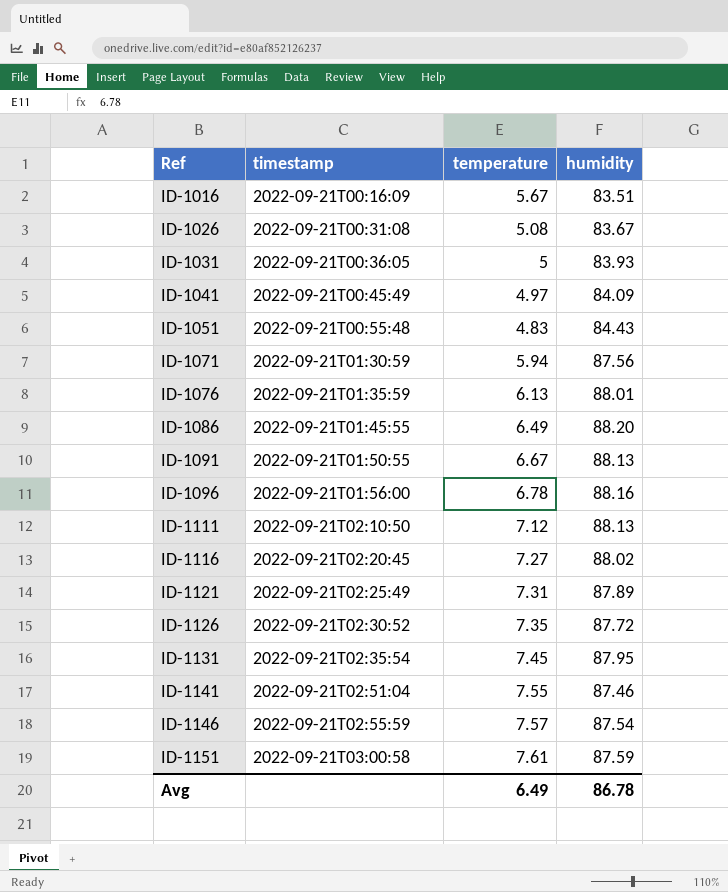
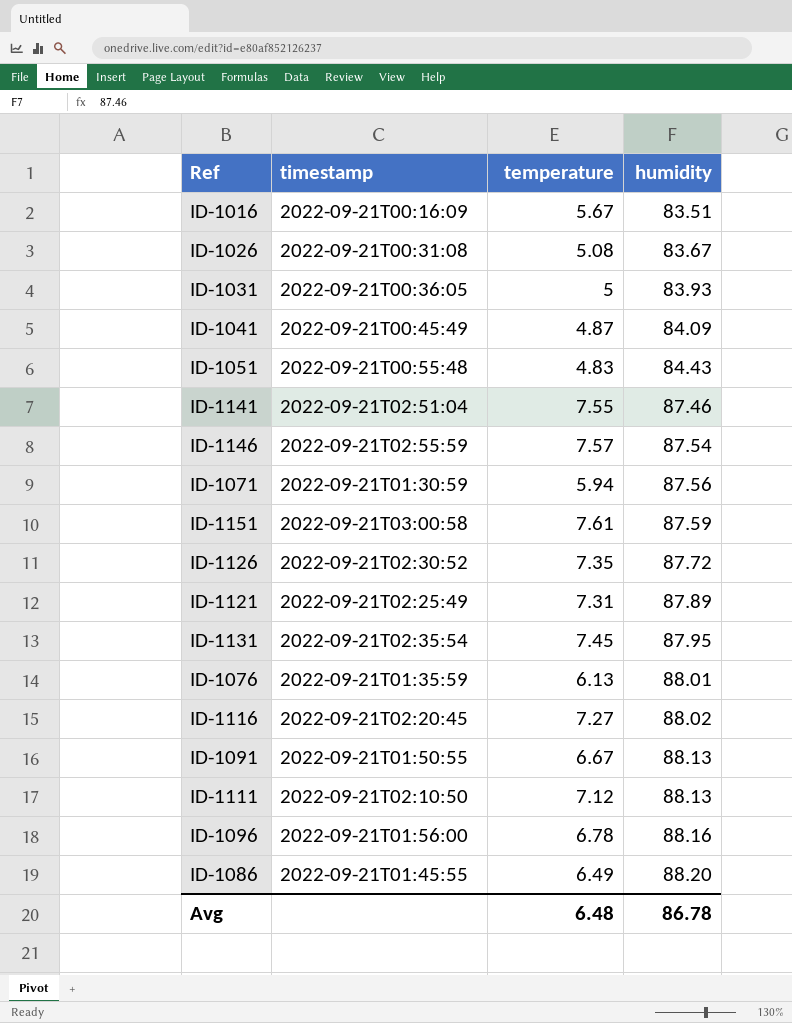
row order: Ref ascending -> humidity ascending
ID-1041 | temperature: 4.97 -> 4.87
Avg | temperature: 6.49 -> 6.48

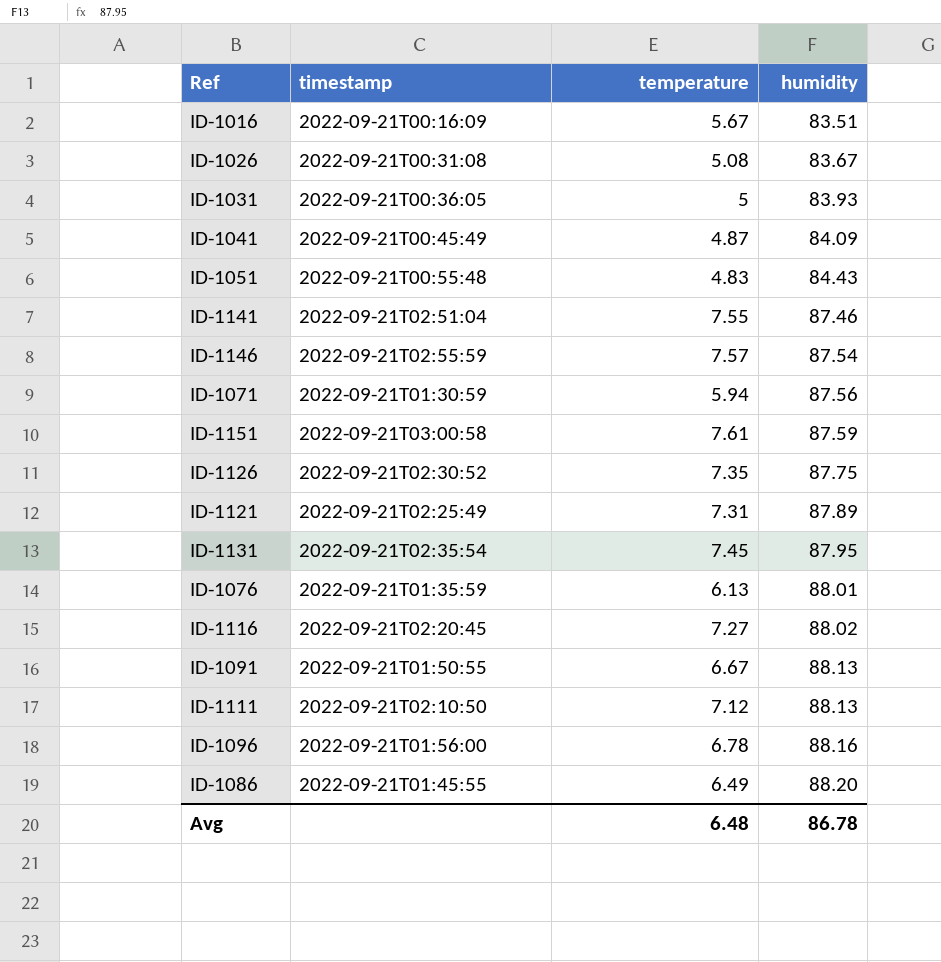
ID-1126 | humidity: 87.72 -> 87.75

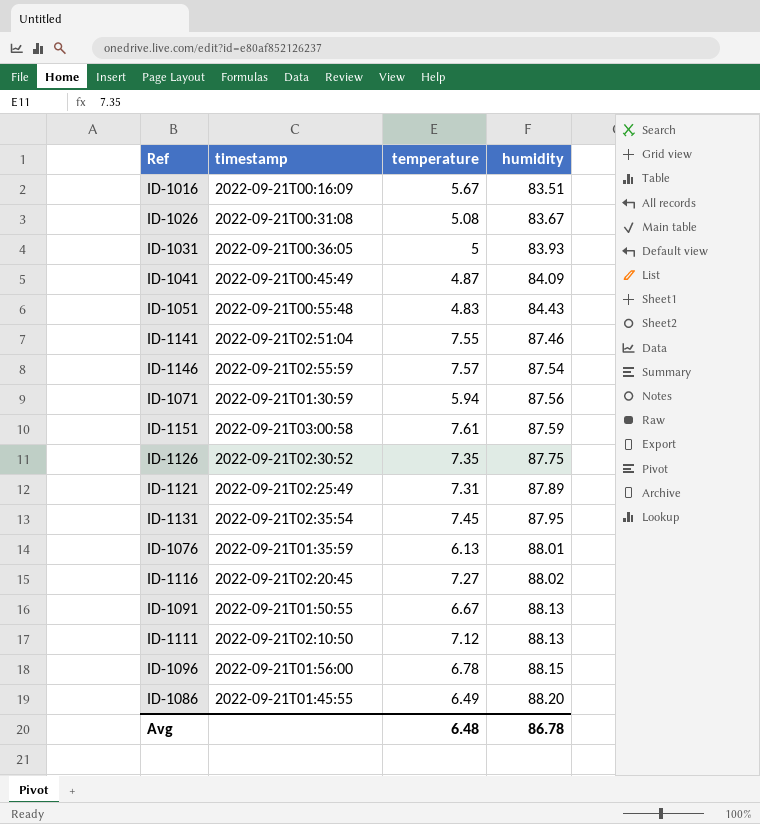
ID-1096 | humidity: 88.16 -> 88.15

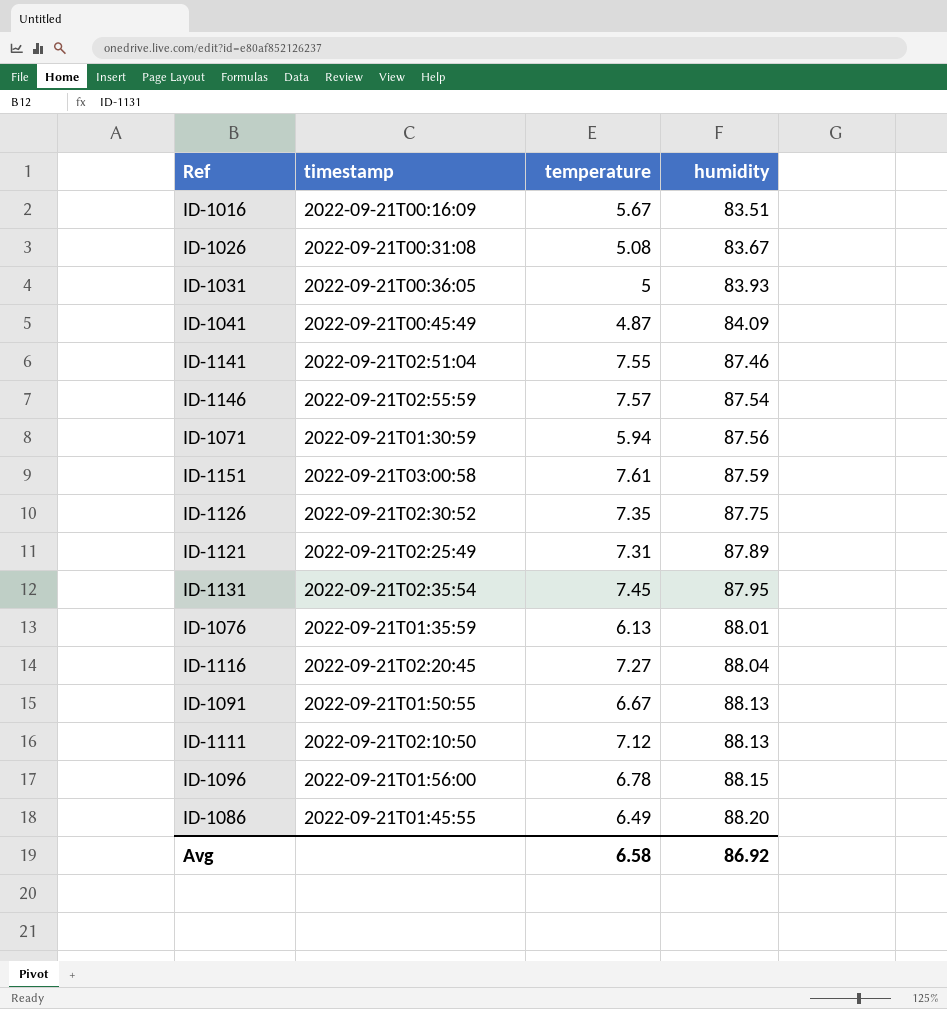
row ID-1051: 2022-09-21T00:55:48 | 4.83 | 84.43 -> none
ID-1116 | humidity: 88.02 -> 88.04
Avg | temperature: 6.48 -> 6.58
Avg | humidity: 86.78 -> 86.92

